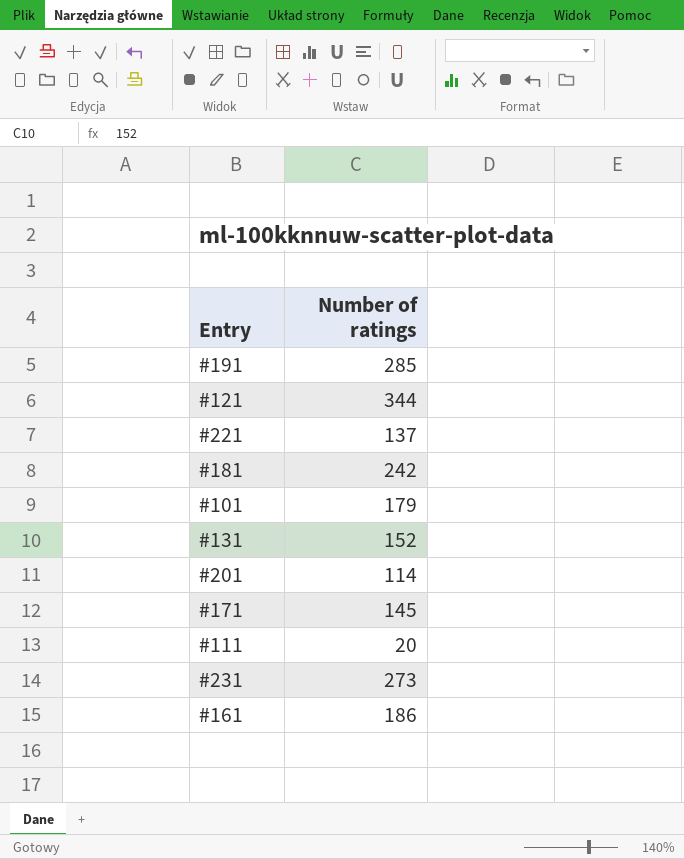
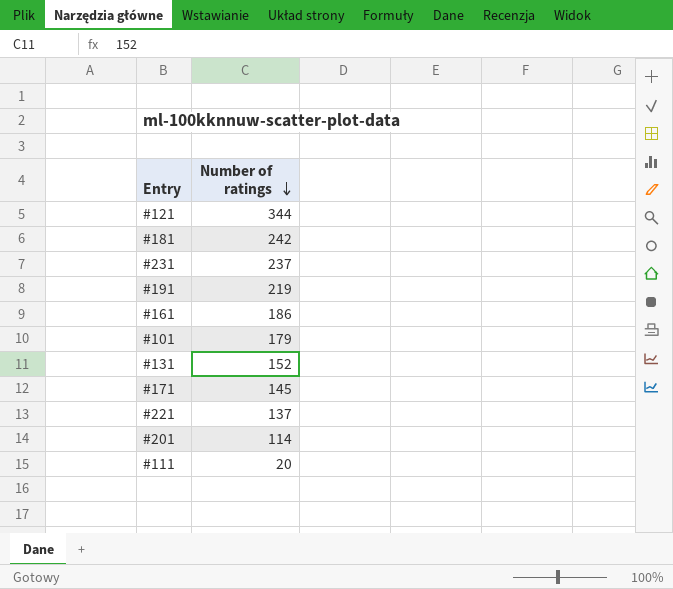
row order: none -> Number of ratings descending
#231 | Number of ratings: 273 -> 237
#191 | Number of ratings: 285 -> 219

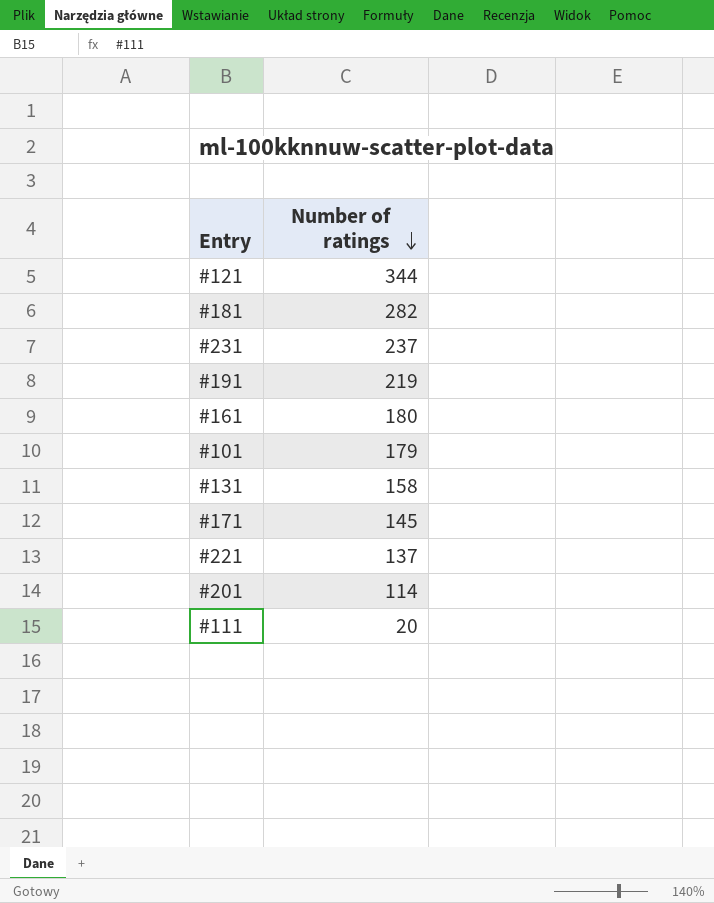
#181 | Number of ratings: 242 -> 282
#161 | Number of ratings: 186 -> 180
#131 | Number of ratings: 152 -> 158

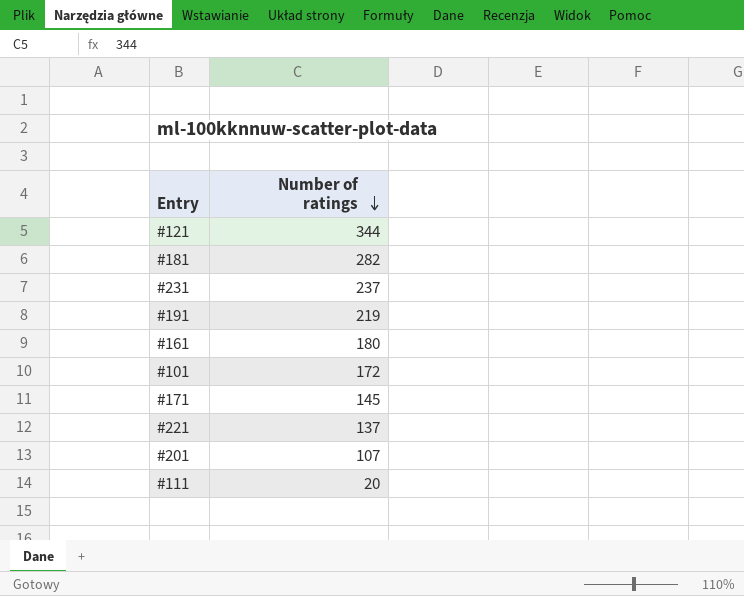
row #131: 158 -> none
#101 | Number of ratings: 179 -> 172
#201 | Number of ratings: 114 -> 107

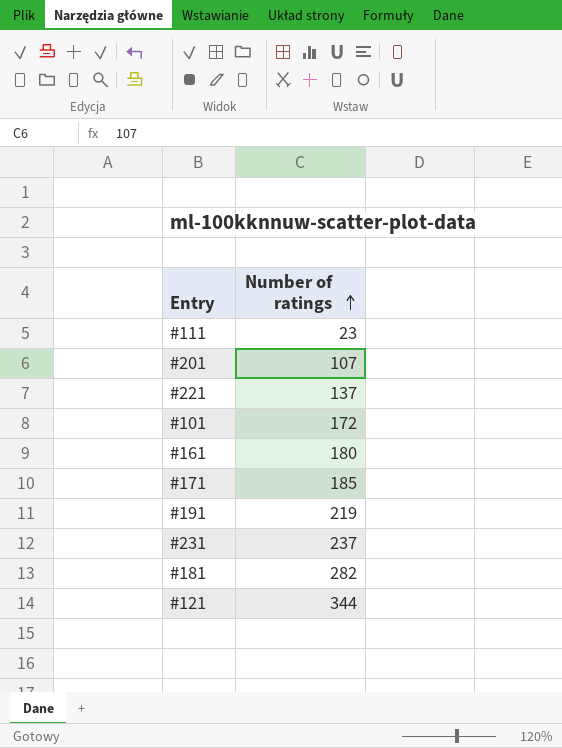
row order: Number of ratings descending -> Number of ratings ascending
#111 | Number of ratings: 20 -> 23
#171 | Number of ratings: 145 -> 185

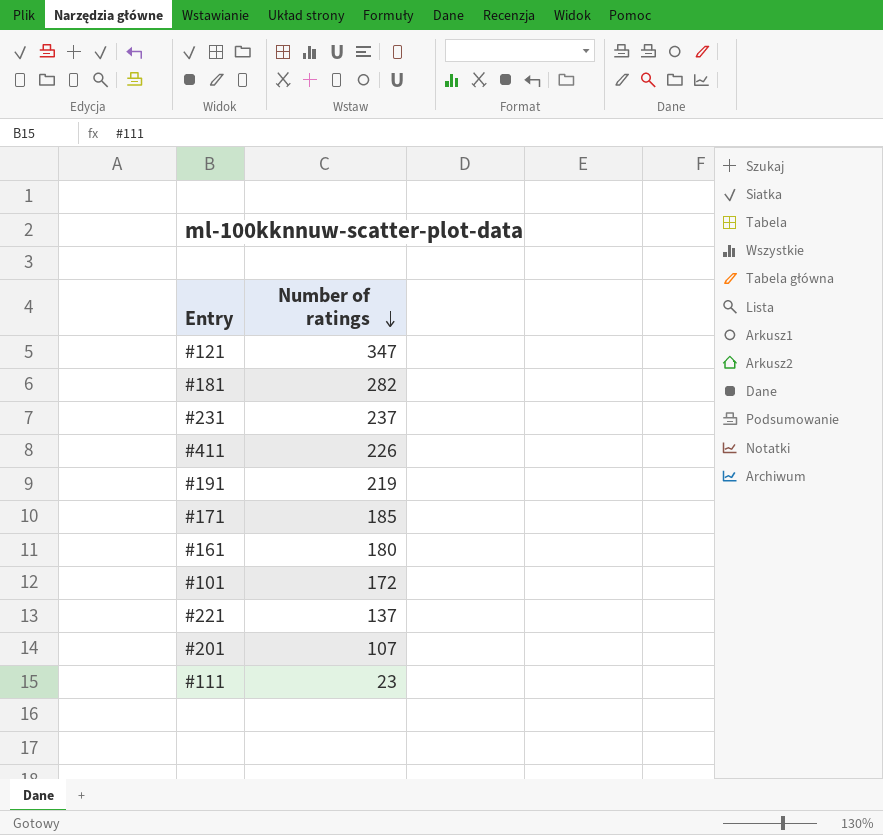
row order: Number of ratings ascending -> Number of ratings descending
#121 | Number of ratings: 344 -> 347
row #411: none -> 226

